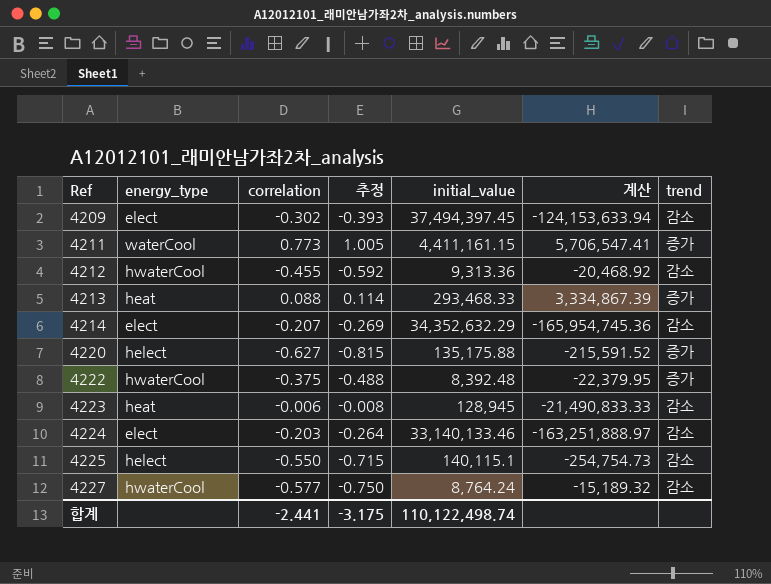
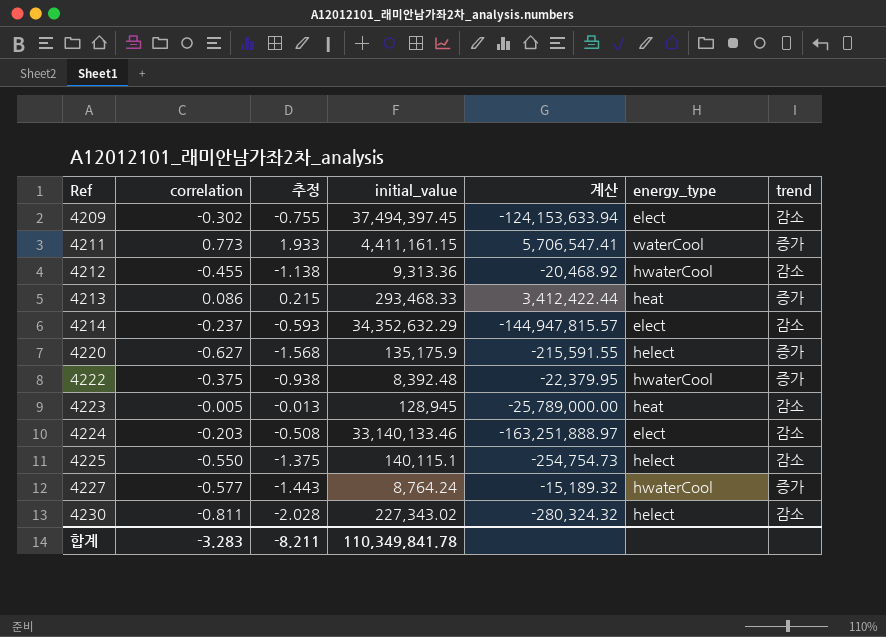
column 추정 | formula: [correlation] * 1.3 -> [correlation] * 2.5
column energy_type | position: 2 -> 6
4213 | correlation: 0.088 -> 0.086
4213 | 계산: 3,334,867.39 -> 3,412,422.44
4214 | correlation: -0.207 -> -0.237
4214 | 계산: -165,954,745.36 -> -144,947,815.57
4220 | initial_value: 135,175.88 -> 135,175.9
4220 | 계산: -215,591.52 -> -215,591.55
4223 | correlation: -0.006 -> -0.005
4223 | 계산: -21,490,833.33 -> -25,789,000.00
4227 | trend: 감소 -> 증가
row 4230: none -> -0.811 | -2.028 | 227,343.02 | -280,324.32 | helect | 감소
합계 | correlation: -2.441 -> -3.283
합계 | 추정: -3.175 -> -8.211
합계 | initial_value: 110,122,498.74 -> 110,349,841.78

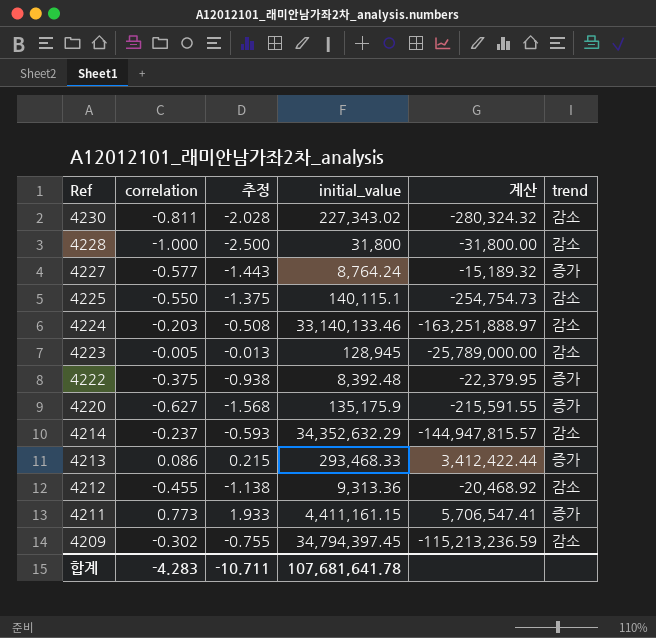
row order: Ref ascending -> Ref descending
column energy_type | position: 6 -> none
row 4228: none -> -1.000 | -2.500 | 31,800 | -31,800.00 | 감소
4209 | initial_value: 37,494,397.45 -> 34,794,397.45
4209 | 계산: -124,153,633.94 -> -115,213,236.59
합계 | correlation: -3.283 -> -4.283
합계 | 추정: -8.211 -> -10.711
합계 | initial_value: 110,349,841.78 -> 107,681,641.78

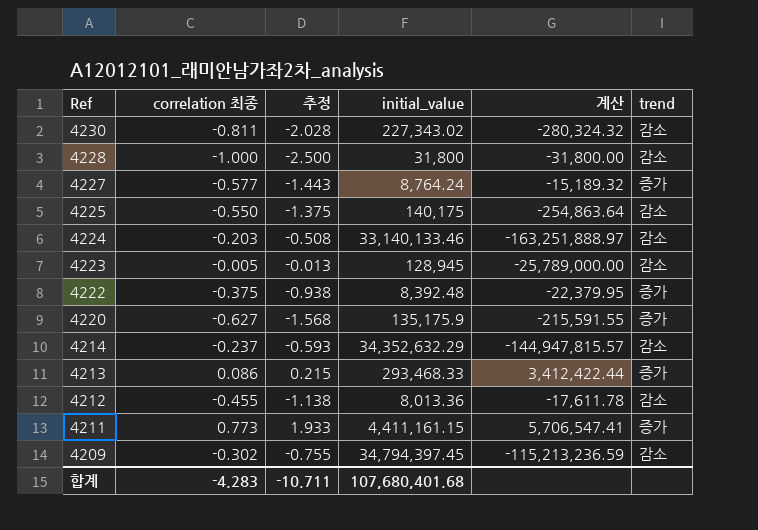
column name: correlation -> correlation 최종
4225 | initial_value: 140,115.1 -> 140,175
4225 | 계산: -254,754.73 -> -254,863.64
4212 | initial_value: 9,313.36 -> 8,013.36
4212 | 계산: -20,468.92 -> -17,611.78
합계 | initial_value: 107,681,641.78 -> 107,680,401.68

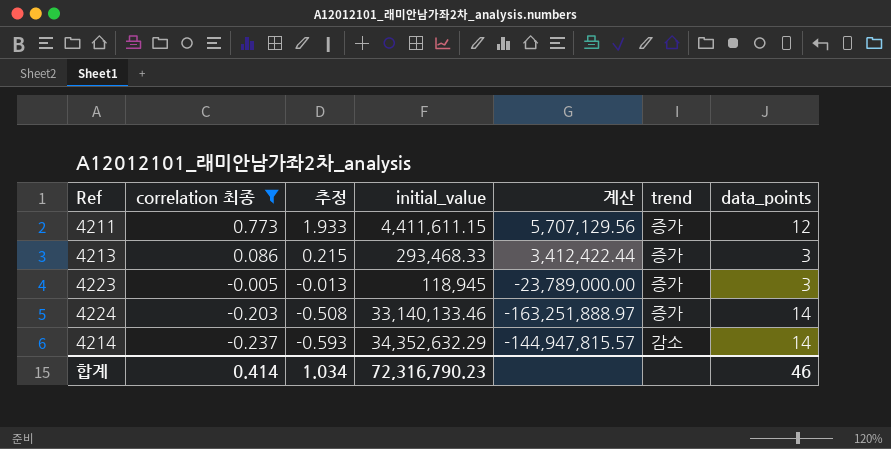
filter: none -> correlation 최종 >= -0.237
row order: Ref descending -> correlation 최종 descending
column data_points | position: none -> 7
4211 | initial_value: 4,411,161.15 -> 4,411,611.15
4211 | 계산: 5,706,547.41 -> 5,707,129.56
4223 | initial_value: 128,945 -> 118,945
4223 | 계산: -25,789,000.00 -> -23,789,000.00
4223 | trend: 감소 -> 증가
4224 | trend: 감소 -> 증가
합계 | correlation 최종: -4.283 -> 0.414
합계 | 추정: -10.711 -> 1.034
합계 | initial_value: 107,680,401.68 -> 72,316,790.23

